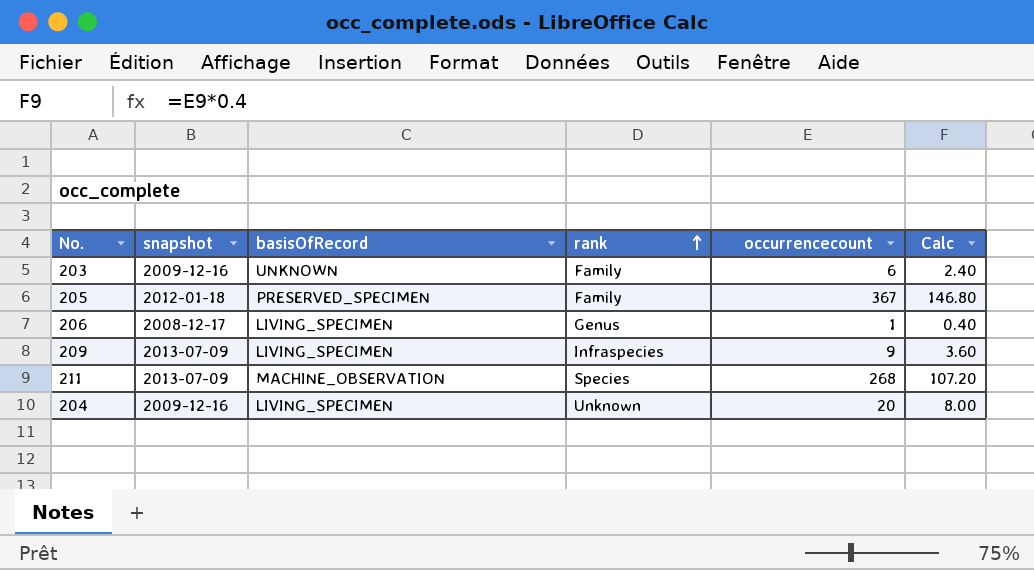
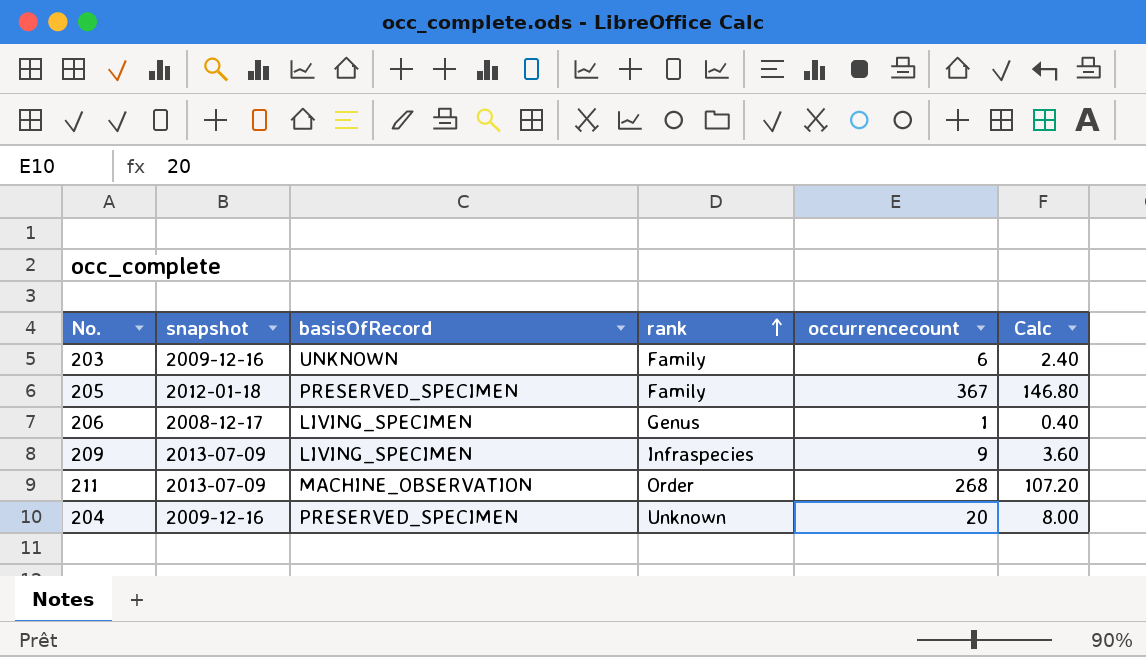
211 | rank: Species -> Order
204 | basisOfRecord: LIVING_SPECIMEN -> PRESERVED_SPECIMEN

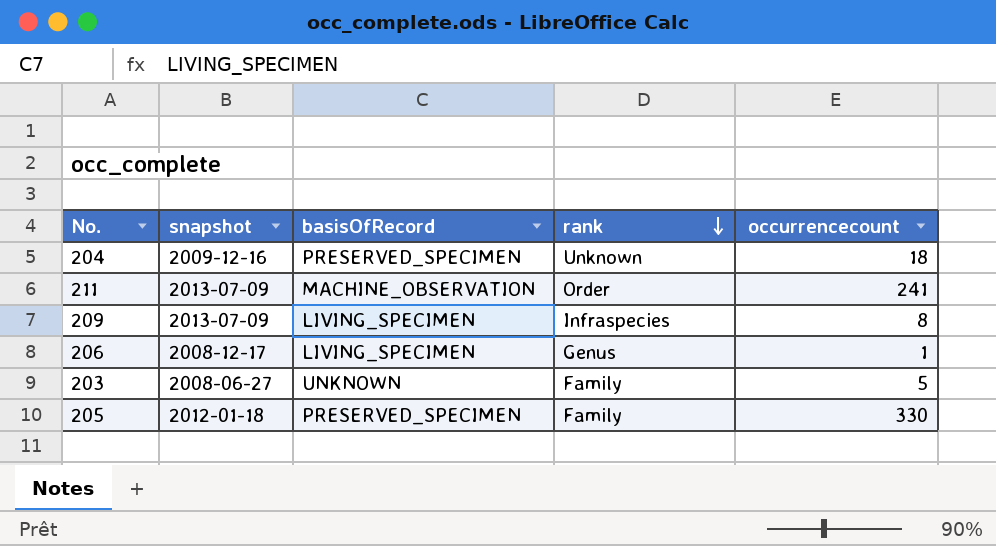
row order: rank ascending -> rank descending
column Calc | formula: [occurrencecount] * 0.4 -> none
204 | occurrencecount: 20 -> 18
211 | occurrencecount: 268 -> 241
209 | occurrencecount: 9 -> 8
203 | snapshot: 2009-12-16 -> 2008-06-27
203 | occurrencecount: 6 -> 5
205 | occurrencecount: 367 -> 330

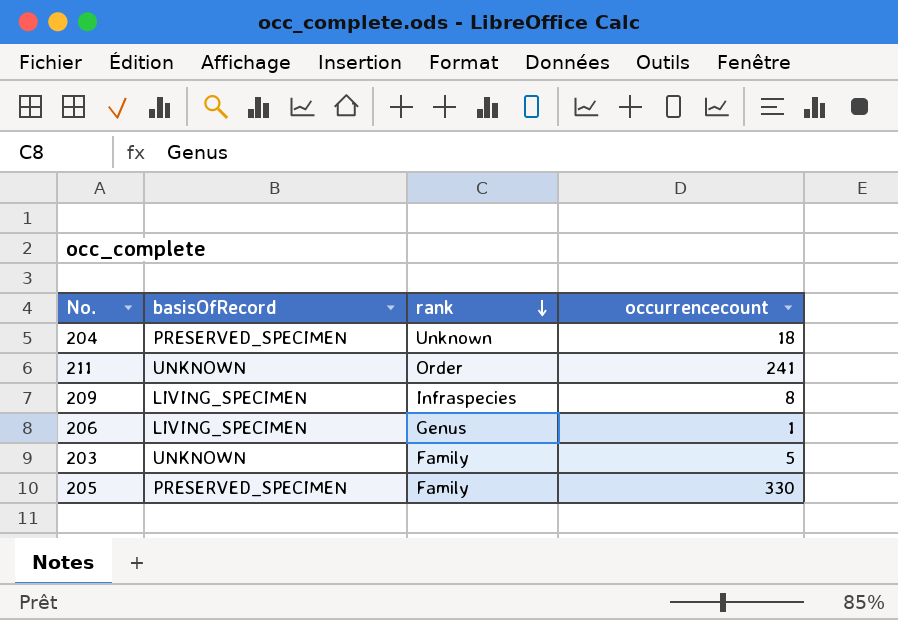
column snapshot | position: 2 -> none
211 | basisOfRecord: MACHINE_OBSERVATION -> UNKNOWN

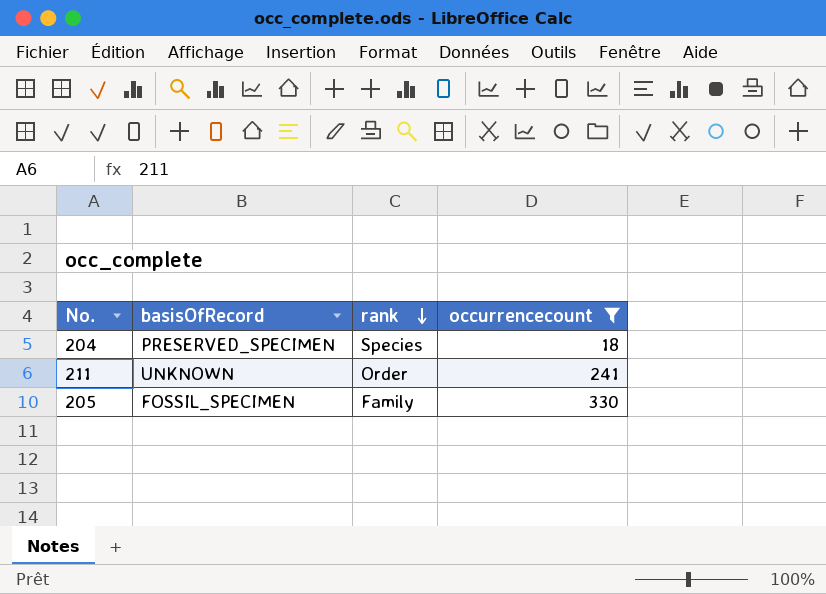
filter: none -> occurrencecount >= 18
204 | rank: Unknown -> Species
205 | basisOfRecord: PRESERVED_SPECIMEN -> FOSSIL_SPECIMEN

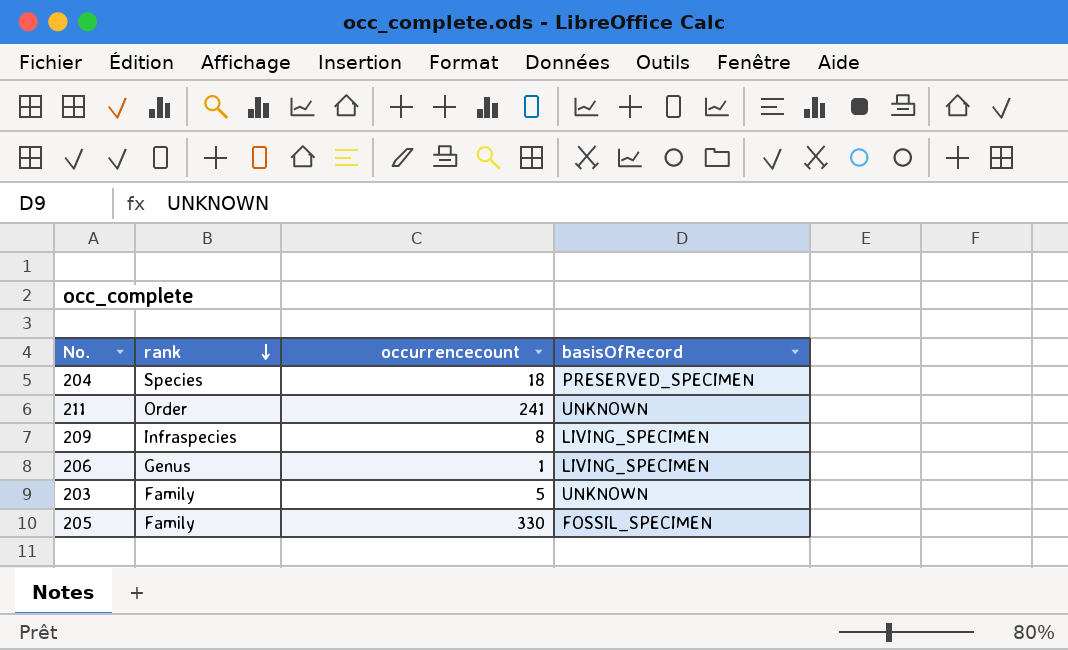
filter: occurrencecount >= 18 -> none
column basisOfRecord | position: 2 -> 4

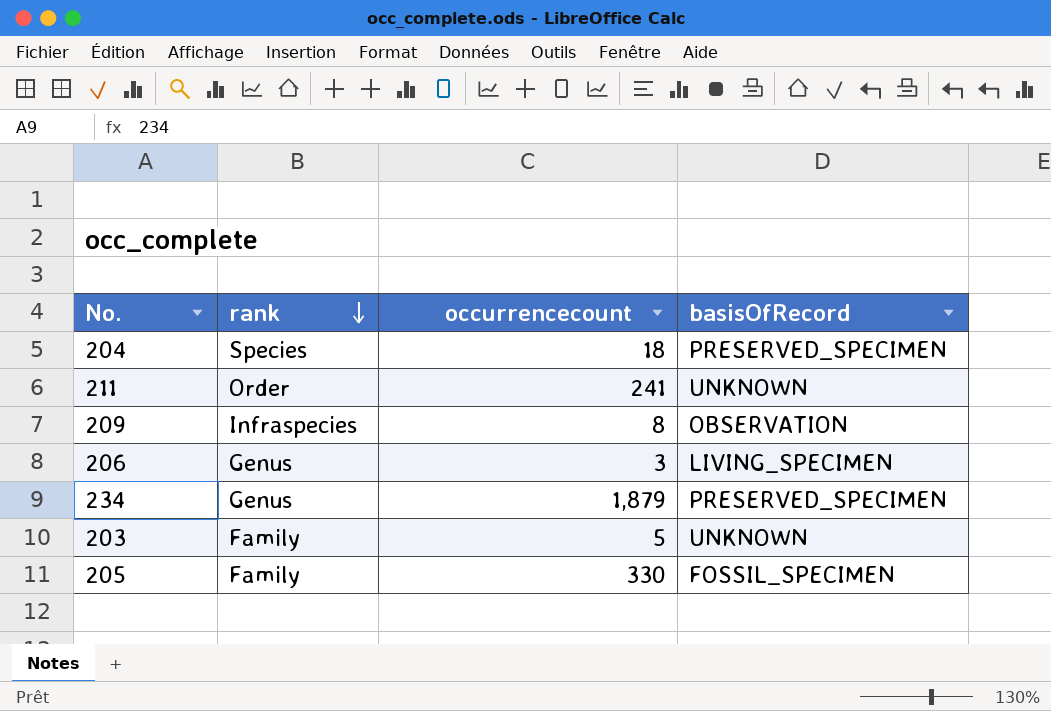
209 | basisOfRecord: LIVING_SPECIMEN -> OBSERVATION
206 | occurrencecount: 1 -> 3
row 234: none -> Genus | 1,879 | PRESERVED_SPECIMEN

